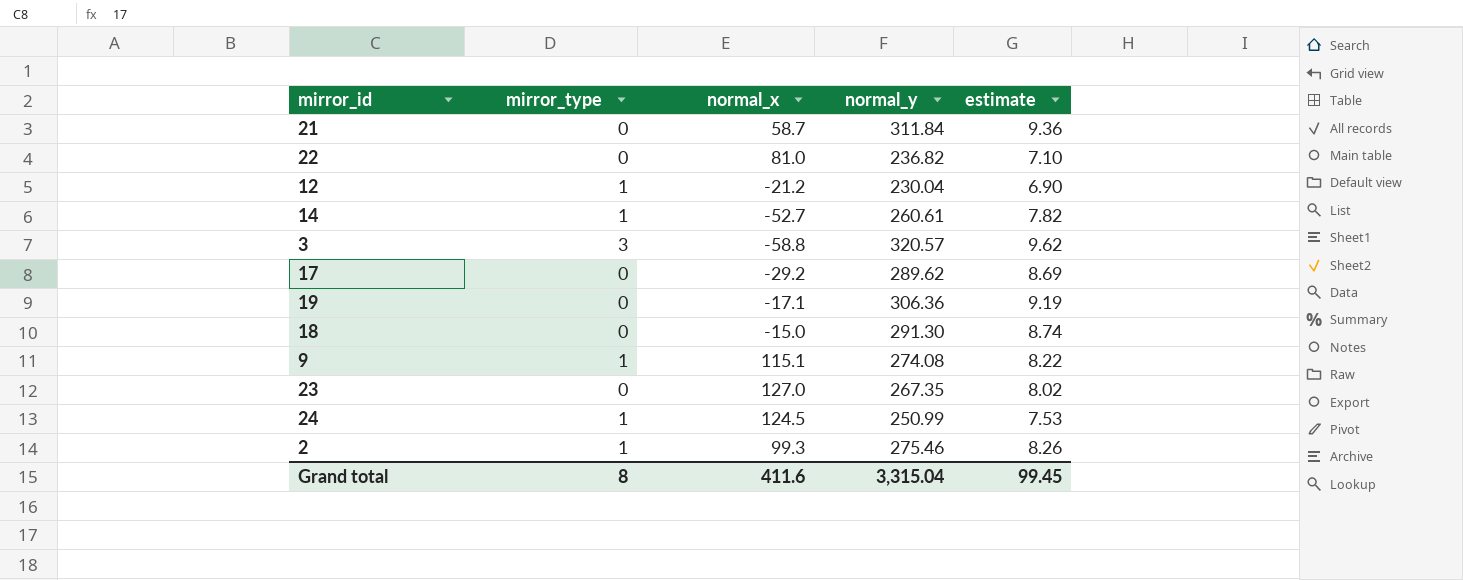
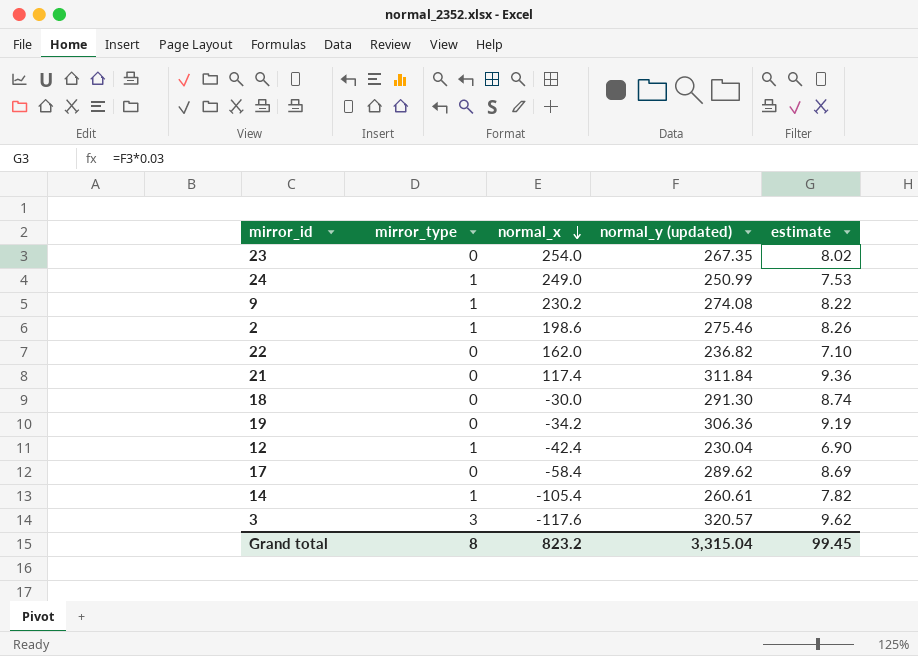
row order: none -> normal_x descending
column name: normal_y -> normal_y (updated)
23 | normal_x: 127.0 -> 254.0
24 | normal_x: 124.5 -> 249.0
9 | normal_x: 115.1 -> 230.2
2 | normal_x: 99.3 -> 198.6
22 | normal_x: 81.0 -> 162.0
21 | normal_x: 58.7 -> 117.4
18 | normal_x: -15.0 -> -30.0
19 | normal_x: -17.1 -> -34.2
12 | normal_x: -21.2 -> -42.4
17 | normal_x: -29.2 -> -58.4
14 | normal_x: -52.7 -> -105.4
3 | normal_x: -58.8 -> -117.6
Grand total | normal_x: 411.6 -> 823.2

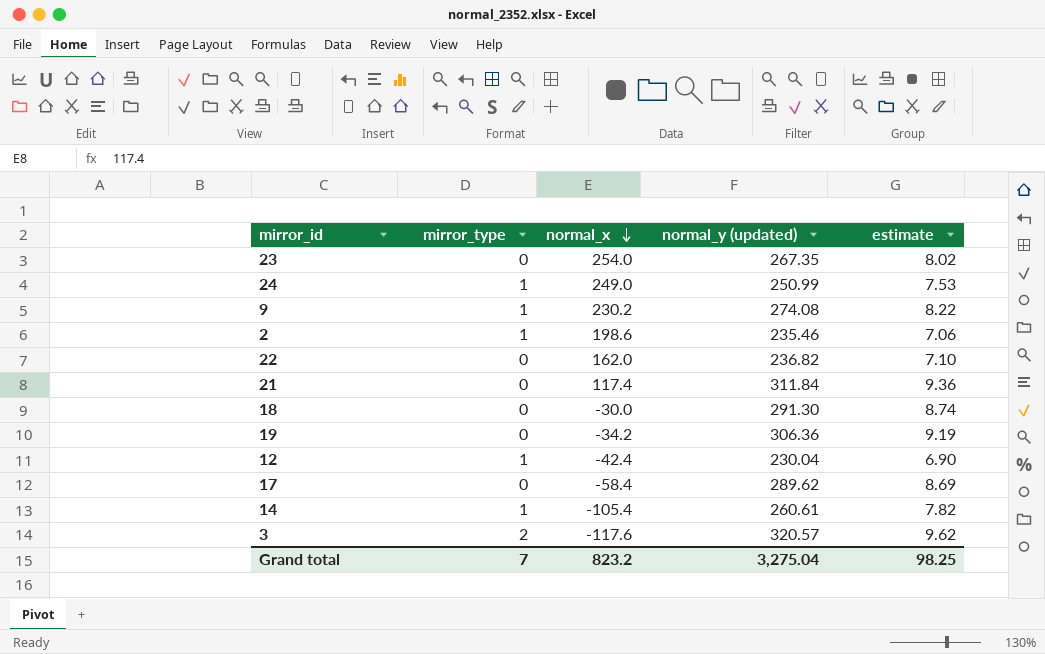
2 | normal_y (updated): 275.46 -> 235.46
2 | estimate: 8.26 -> 7.06
3 | mirror_type: 3 -> 2
Grand total | mirror_type: 8 -> 7
Grand total | normal_y (updated): 3,315.04 -> 3,275.04
Grand total | estimate: 99.45 -> 98.25

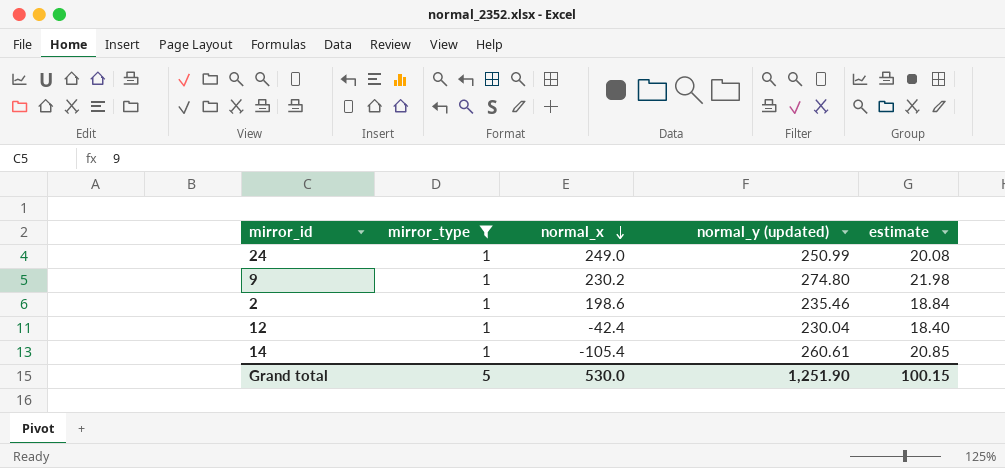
filter: none -> mirror_type = 1
column estimate | formula: [normal_y (updated)] * 0.03 -> [normal_y (updated)] * 0.08
9 | normal_y (updated): 274.08 -> 274.80
Grand total | mirror_type: 7 -> 5
Grand total | normal_x: 823.2 -> 530.0
Grand total | normal_y (updated): 3,275.04 -> 1,251.90
Grand total | estimate: 98.25 -> 100.15

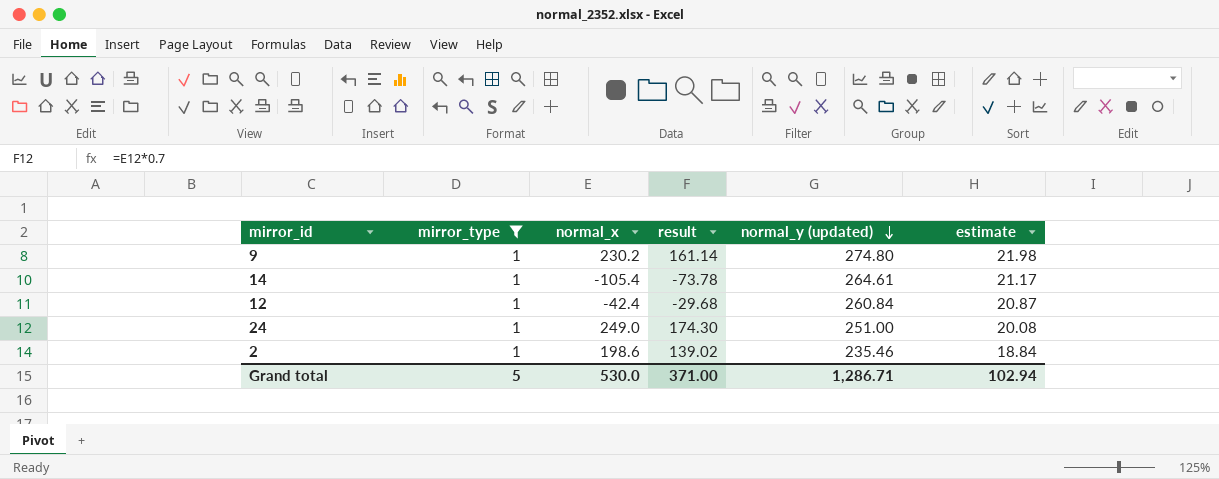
row order: normal_x descending -> normal_y (updated) descending
column result | formula: none -> [normal_x] * 0.7
14 | normal_y (updated): 260.61 -> 264.61
14 | estimate: 20.85 -> 21.17
12 | normal_y (updated): 230.04 -> 260.84
12 | estimate: 18.40 -> 20.87
24 | normal_y (updated): 250.99 -> 251.00
Grand total | normal_y (updated): 1,251.90 -> 1,286.71
Grand total | estimate: 100.15 -> 102.94

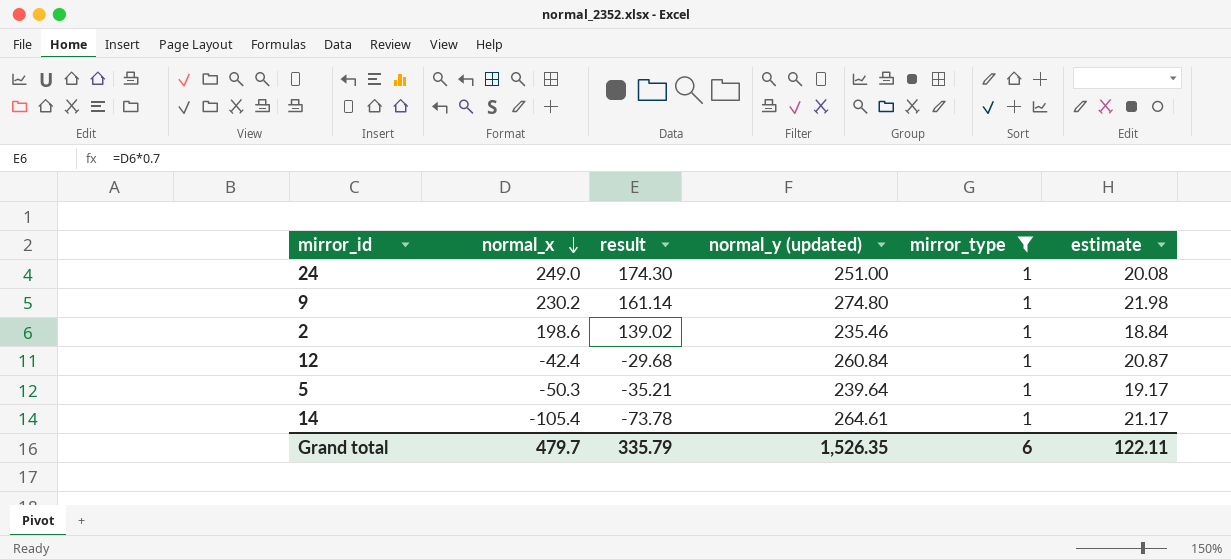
row order: normal_y (updated) descending -> normal_x descending
column mirror_type | position: 2 -> 5
row 5: none -> -50.3 | -35.21 | 239.64 | 1 | 19.17
Grand total | normal_x: 530.0 -> 479.7
Grand total | result: 371.00 -> 335.79
Grand total | normal_y (updated): 1,286.71 -> 1,526.35
Grand total | mirror_type: 5 -> 6
Grand total | estimate: 102.94 -> 122.11

